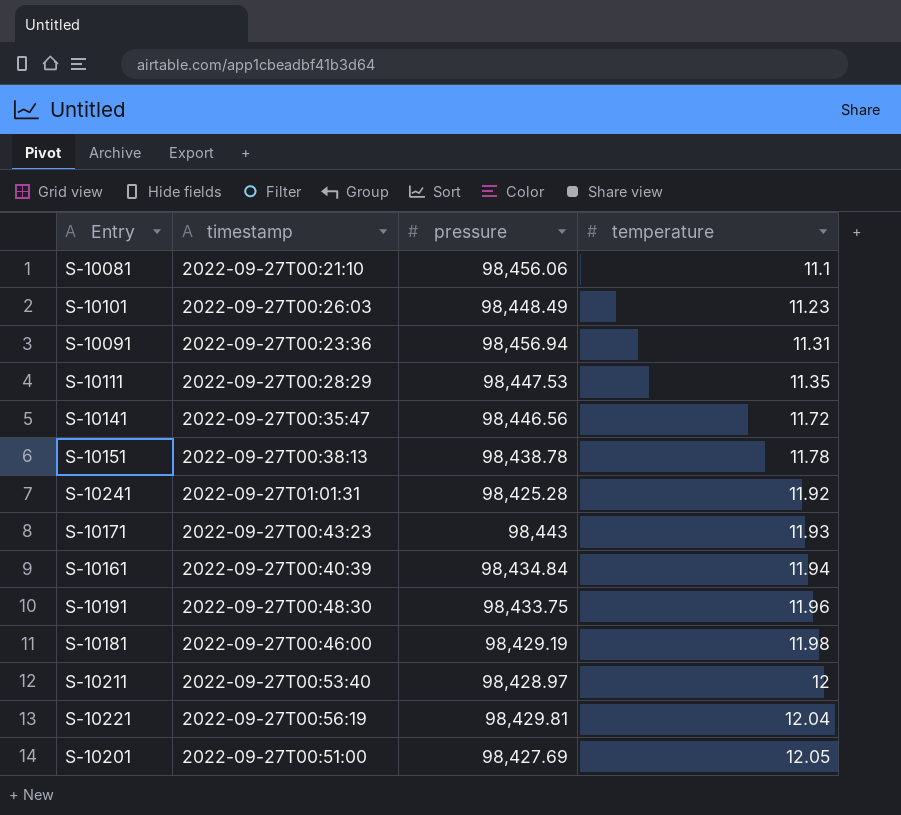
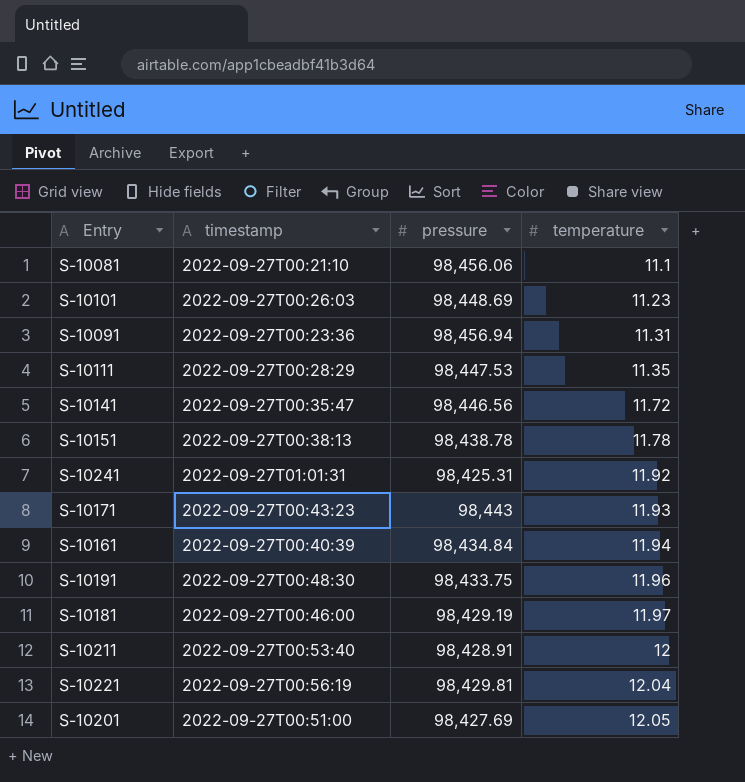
S-10101 | pressure: 98,448.49 -> 98,448.69
S-10241 | pressure: 98,425.28 -> 98,425.31
S-10181 | temperature: 11.98 -> 11.97
S-10211 | pressure: 98,428.97 -> 98,428.91

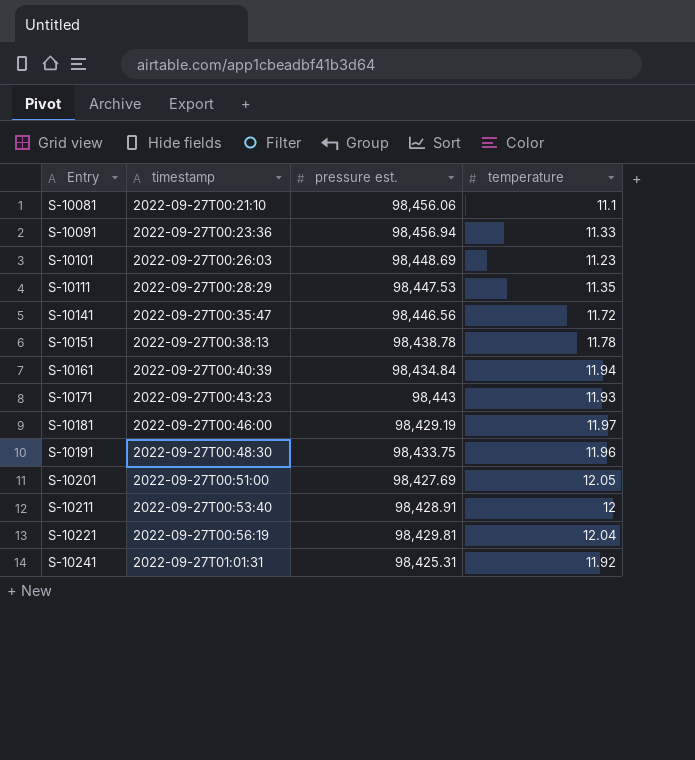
row order: temperature ascending -> Entry ascending
column name: pressure -> pressure est.
S-10091 | temperature: 11.31 -> 11.33

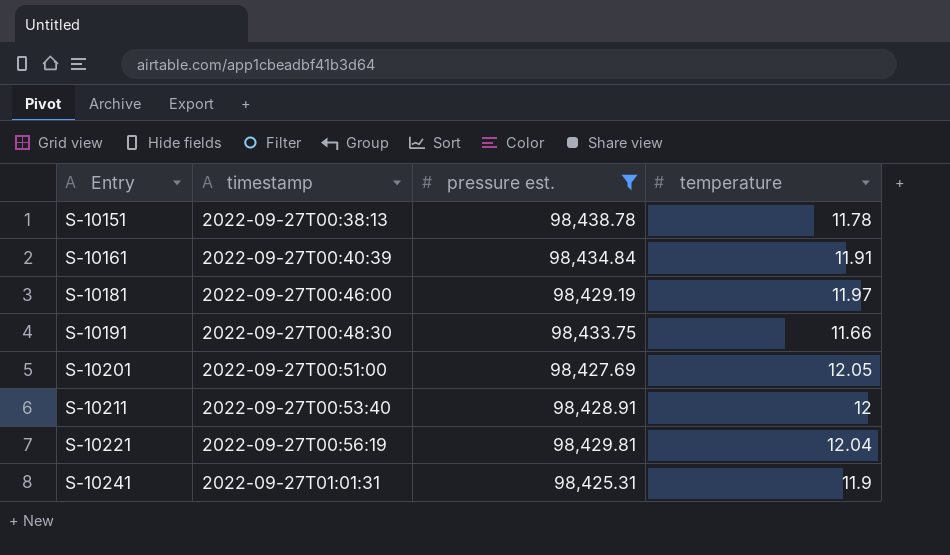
filter: none -> pressure est. <= 98,438.78
S-10161 | temperature: 11.94 -> 11.91
S-10191 | temperature: 11.96 -> 11.66
S-10241 | temperature: 11.92 -> 11.9

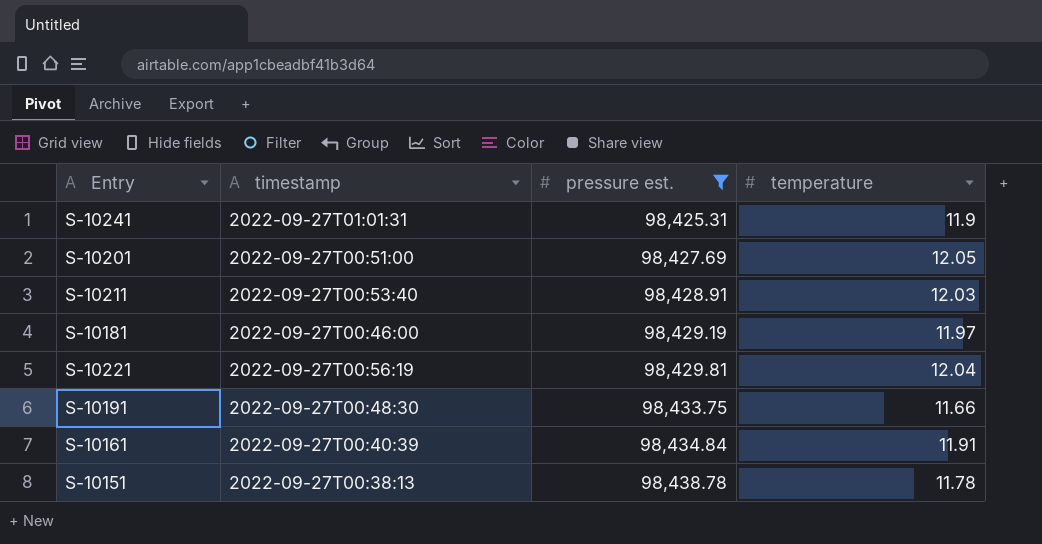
row order: Entry ascending -> pressure est. ascending
S-10211 | temperature: 12 -> 12.03

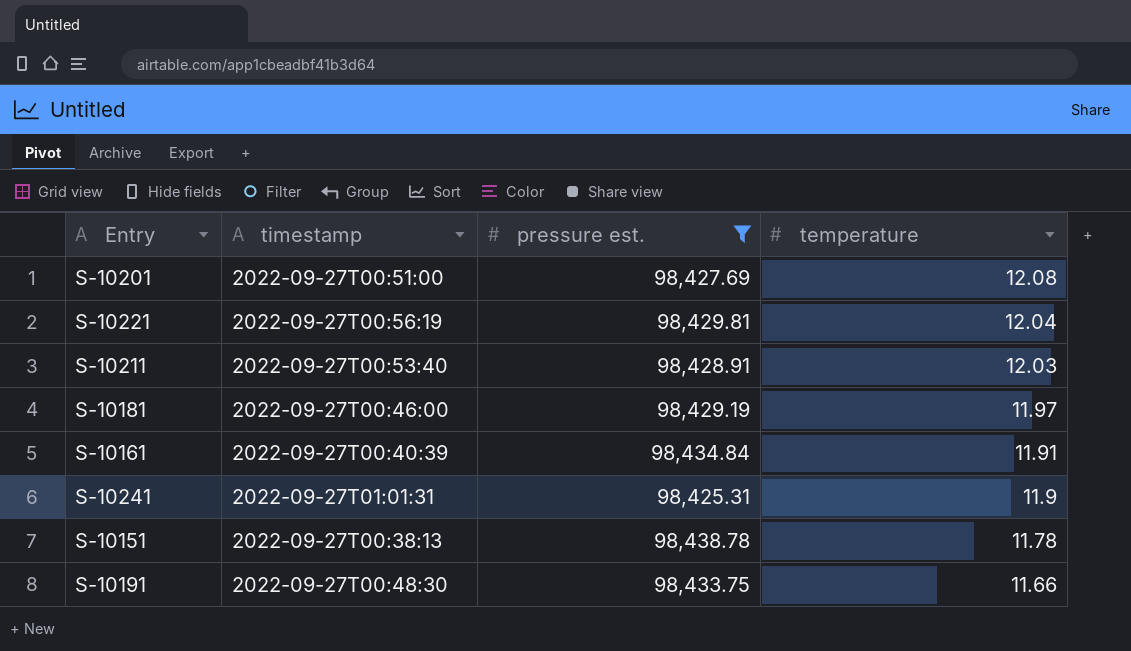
row order: pressure est. ascending -> temperature descending
S-10201 | temperature: 12.05 -> 12.08

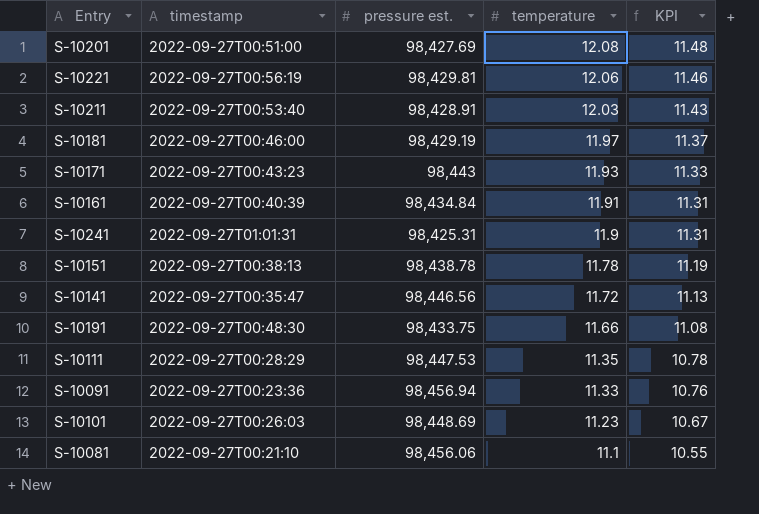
filter: pressure est. <= 98,438.78 -> none
column KPI | formula: none -> [temperature] * 0.95
S-10221 | temperature: 12.04 -> 12.06

